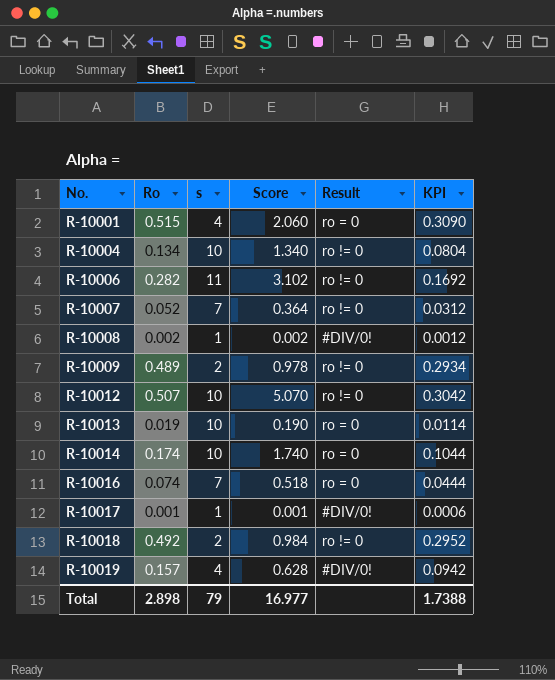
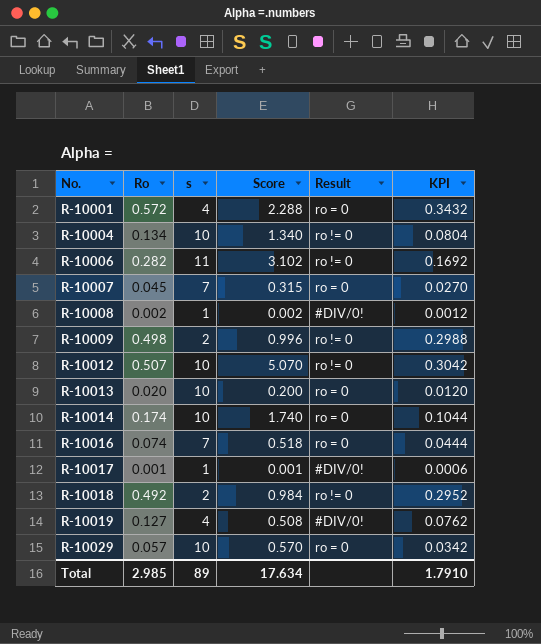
R-10001 | Ro: 0.515 -> 0.572
R-10001 | Score: 2.060 -> 2.288
R-10001 | KPI: 0.3090 -> 0.3432
R-10007 | Ro: 0.052 -> 0.045
R-10007 | Score: 0.364 -> 0.315
R-10007 | Result: ro != 0 -> ro = 0
R-10007 | KPI: 0.0312 -> 0.0270
R-10009 | Ro: 0.489 -> 0.498
R-10009 | Score: 0.978 -> 0.996
R-10009 | KPI: 0.2934 -> 0.2988
R-10013 | Ro: 0.019 -> 0.020
R-10013 | Score: 0.190 -> 0.200
R-10013 | KPI: 0.0114 -> 0.0120
R-10019 | Ro: 0.157 -> 0.127
R-10019 | Score: 0.628 -> 0.508
R-10019 | KPI: 0.0942 -> 0.0762
row R-10029: none -> 0.057 | 10 | 0.570 | ro = 0 | 0.0342
Total | Ro: 2.898 -> 2.985
Total | s: 79 -> 89
Total | Score: 16.977 -> 17.634
Total | KPI: 1.7388 -> 1.7910

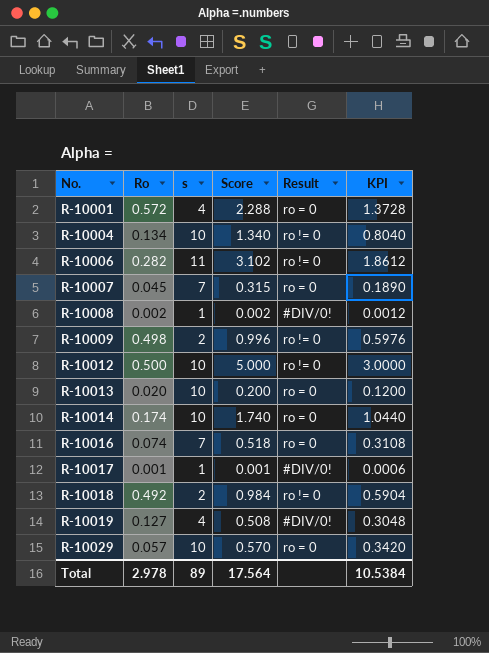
column KPI | formula: [Ro] * 0.6 -> [Score] * 0.6
R-10012 | Ro: 0.507 -> 0.500
R-10012 | Score: 5.070 -> 5.000
Total | Ro: 2.985 -> 2.978
Total | Score: 17.634 -> 17.564
Total | KPI: 1.7910 -> 10.5384

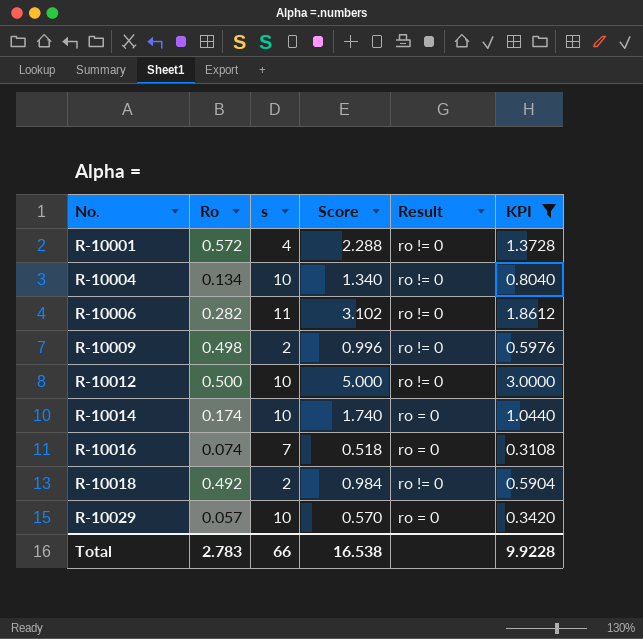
filter: none -> KPI >= 0.3108
R-10001 | Result: ro = 0 -> ro != 0
Total | Ro: 2.978 -> 2.783
Total | s: 89 -> 66
Total | Score: 17.564 -> 16.538
Total | KPI: 10.5384 -> 9.9228

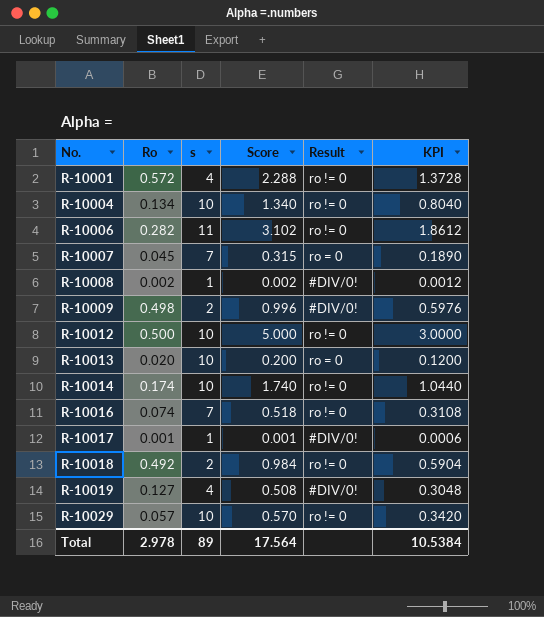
filter: KPI >= 0.3108 -> none
R-10009 | Result: ro != 0 -> #DIV/0!
R-10014 | Result: ro = 0 -> ro != 0
R-10016 | Result: ro = 0 -> ro != 0
R-10029 | Result: ro = 0 -> ro != 0
Total | Ro: 2.783 -> 2.978
Total | s: 66 -> 89
Total | Score: 16.538 -> 17.564
Total | KPI: 9.9228 -> 10.5384

